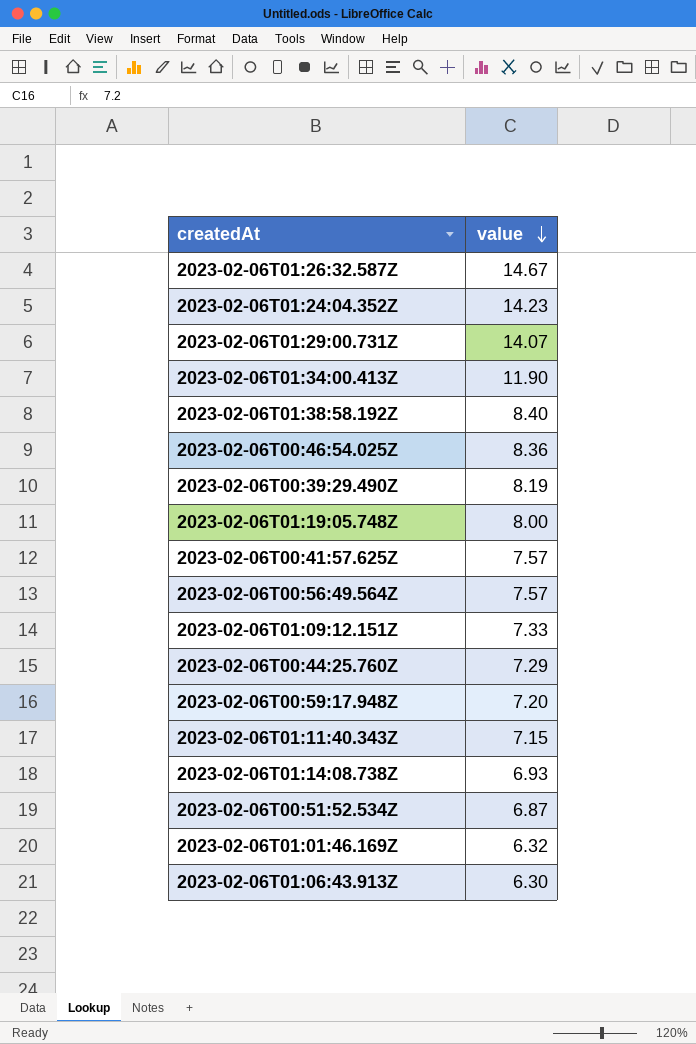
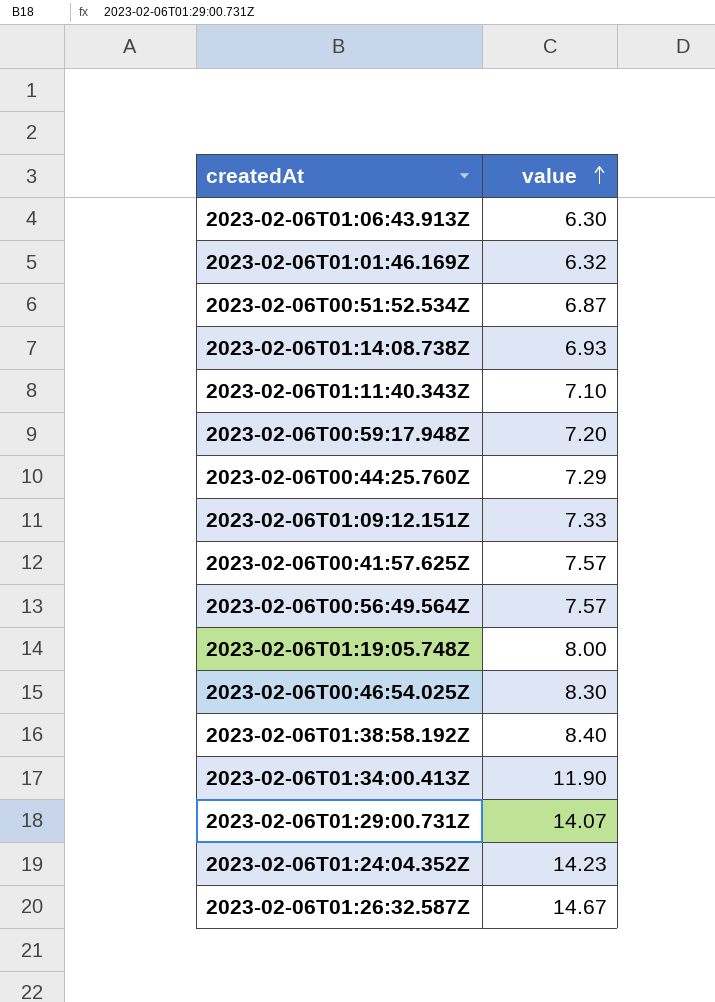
row order: value descending -> value ascending
row 2023-02-06T00:39:29.490Z: 8.19 -> none
2023-02-06T01:11:40.343Z | value: 7.15 -> 7.10
2023-02-06T00:46:54.025Z | value: 8.36 -> 8.30

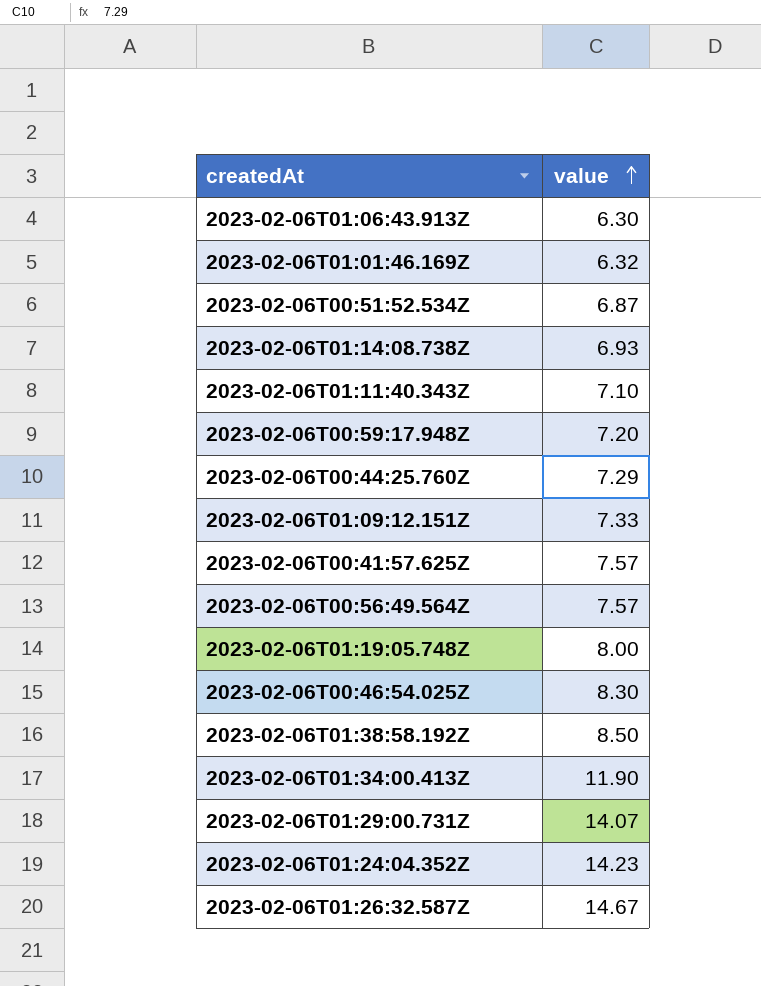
2023-02-06T01:38:58.192Z | value: 8.40 -> 8.50

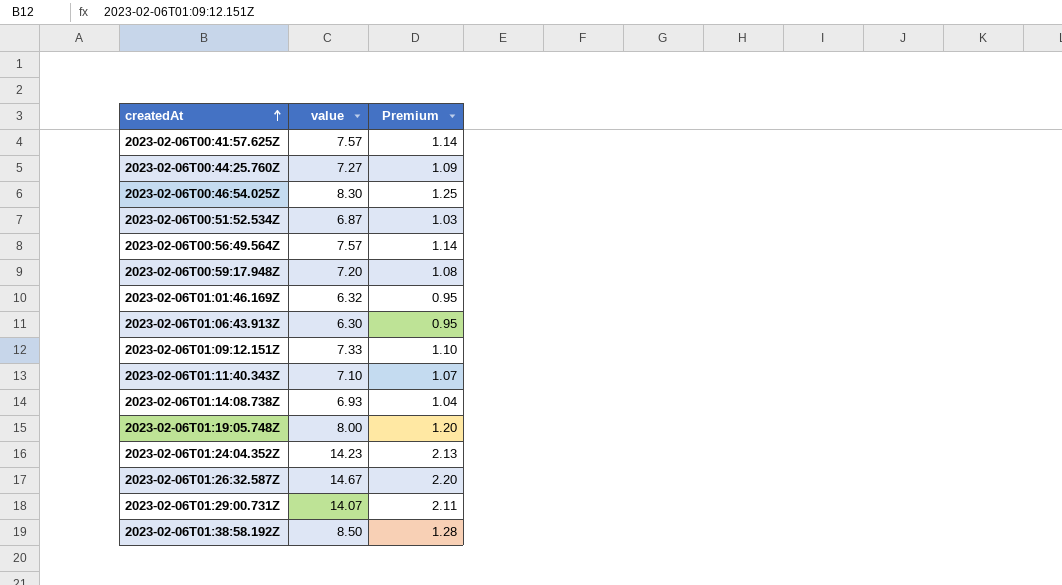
row order: value ascending -> createdAt ascending
column Premium | formula: none -> [value] * 0.15
row 2023-02-06T01:34:00.413Z: 11.90 -> none
2023-02-06T00:44:25.760Z | value: 7.29 -> 7.27

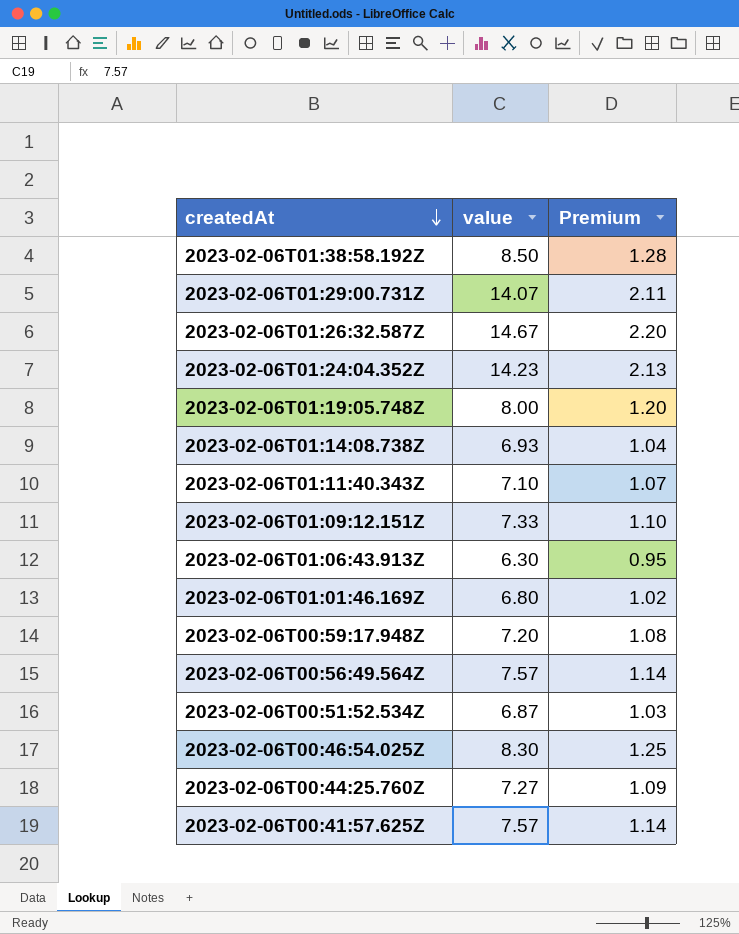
row order: createdAt ascending -> createdAt descending
2023-02-06T01:01:46.169Z | value: 6.32 -> 6.80
2023-02-06T01:01:46.169Z | Premium: 0.95 -> 1.02

